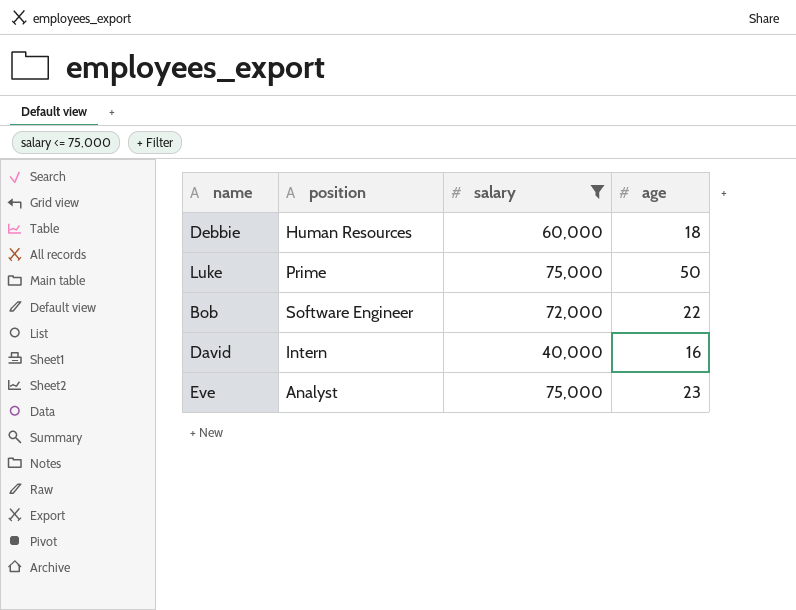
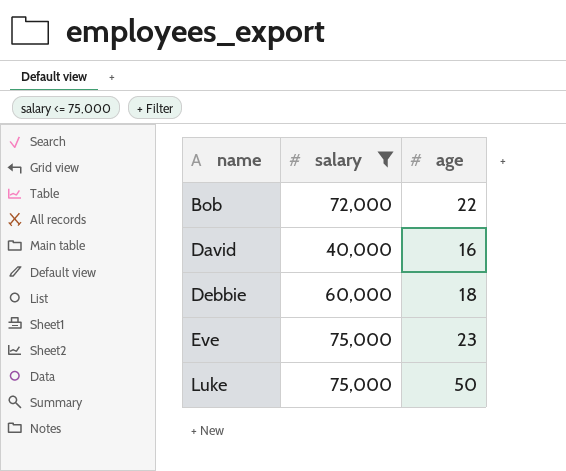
row order: none -> name ascending
column position | position: 2 -> none

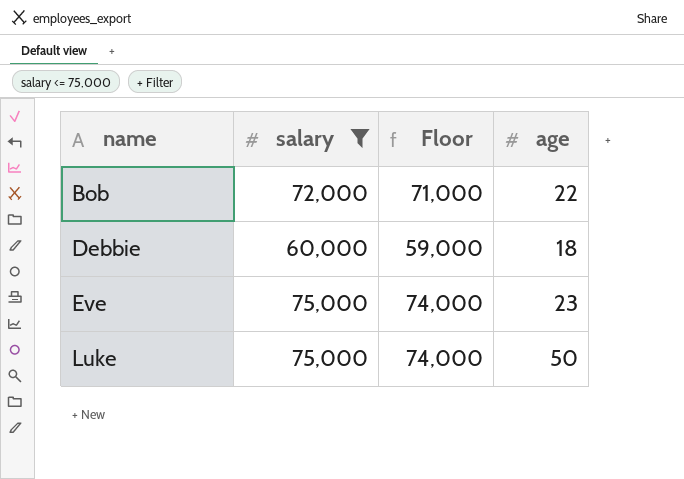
column Floor | formula: none -> [salary] - 1000
row David: 40,000 | 16 -> none

